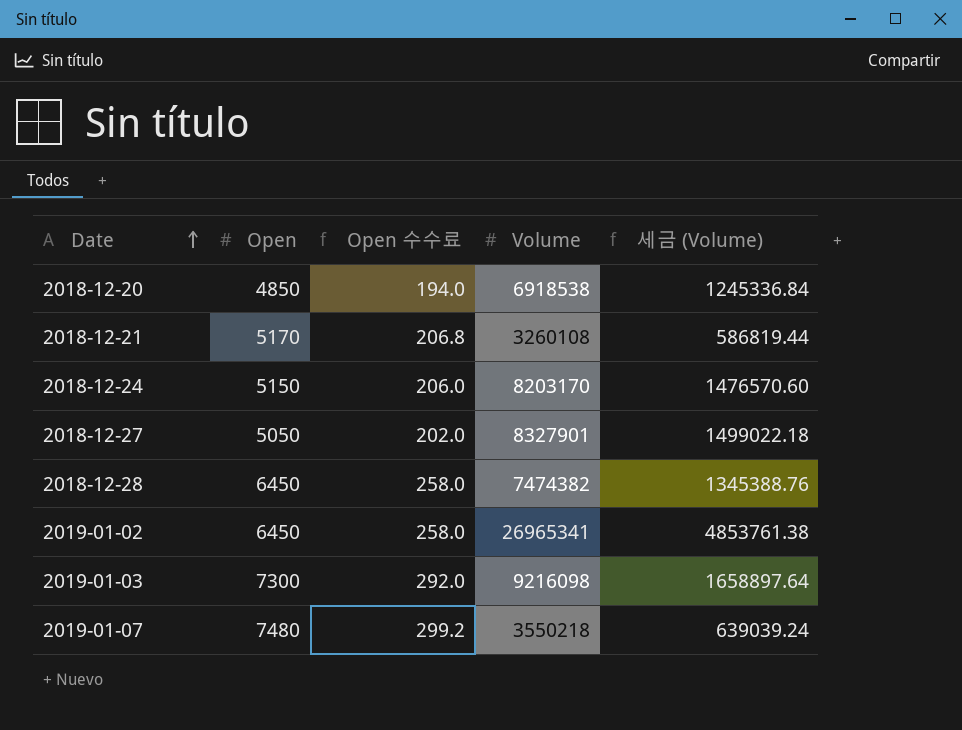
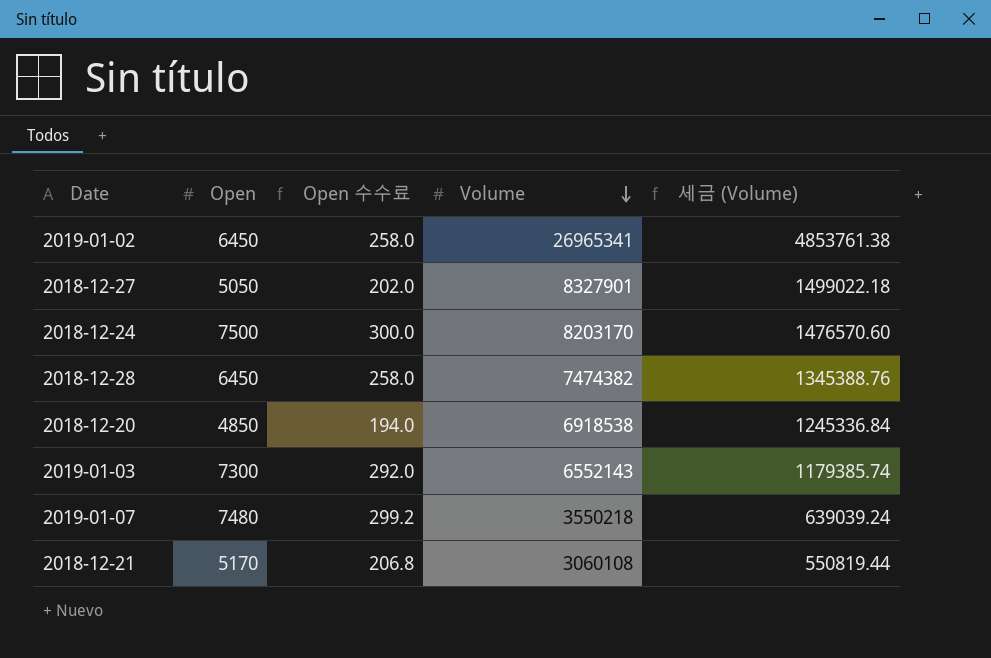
row order: Date ascending -> Volume descending
2018-12-24 | Open: 5150 -> 7500
2018-12-24 | Open 수수료: 206.0 -> 300.0
2019-01-03 | Volume: 9216098 -> 6552143
2019-01-03 | 세금 (Volume): 1658897.64 -> 1179385.74
2018-12-21 | Volume: 3260108 -> 3060108
2018-12-21 | 세금 (Volume): 586819.44 -> 550819.44

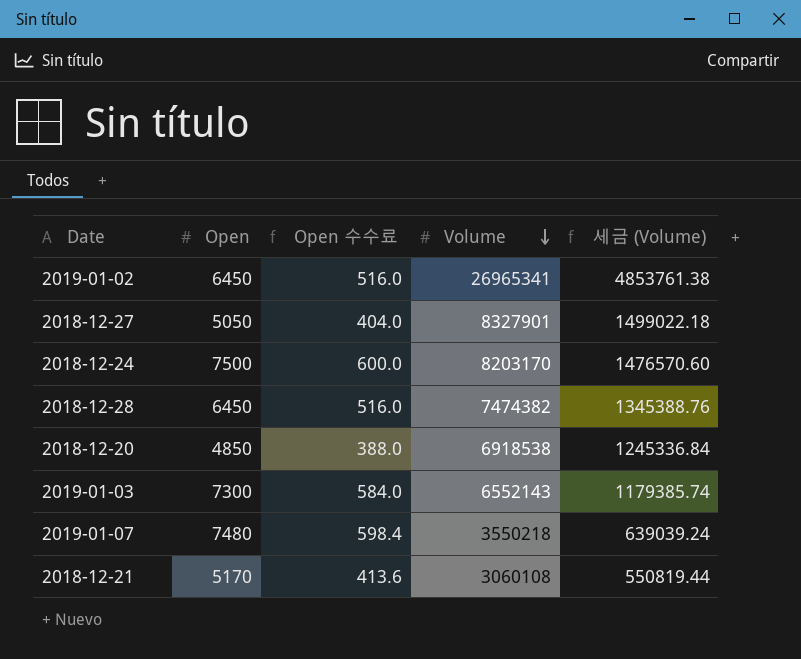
column Open 수수료 | formula: [Open] * 0.04 -> [Open] * 0.08

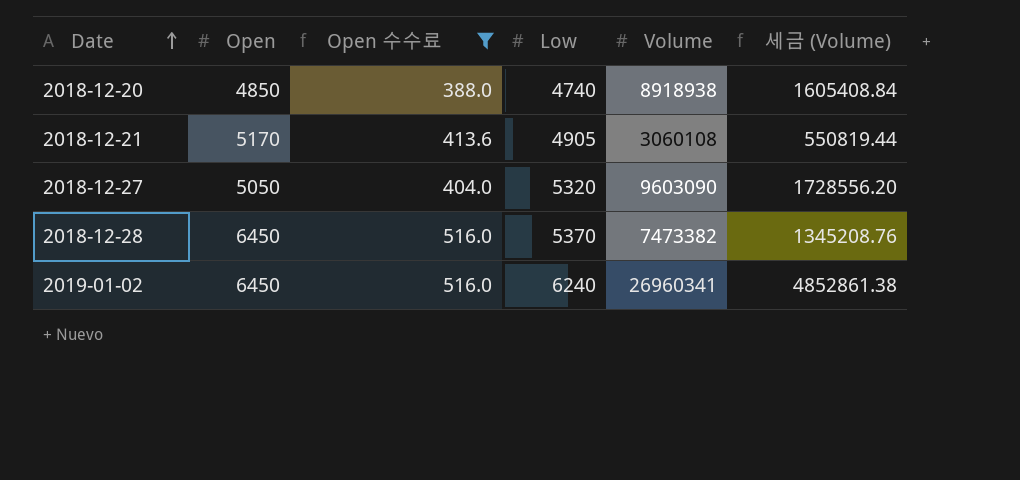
filter: none -> Open 수수료 <= 516.0
row order: Volume descending -> Date ascending
column Low | position: none -> 4
2018-12-20 | Volume: 6918538 -> 8918938
2018-12-20 | 세금 (Volume): 1245336.84 -> 1605408.84
2018-12-27 | Volume: 8327901 -> 9603090
2018-12-27 | 세금 (Volume): 1499022.18 -> 1728556.20
2018-12-28 | Volume: 7474382 -> 7473382
2018-12-28 | 세금 (Volume): 1345388.76 -> 1345208.76
2019-01-02 | Volume: 26965341 -> 26960341
2019-01-02 | 세금 (Volume): 4853761.38 -> 4852861.38

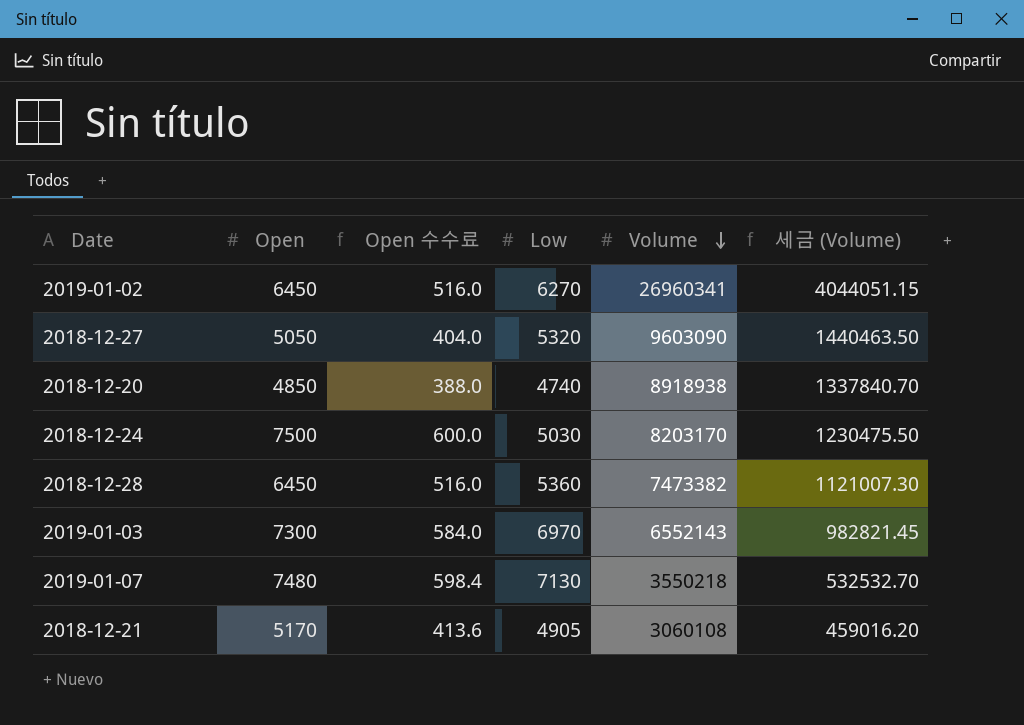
filter: Open 수수료 <= 516.0 -> none
row order: Date ascending -> Volume descending
column 세금 (Volume) | formula: [Volume] * 0.18 -> [Volume] * 0.15
2019-01-02 | Low: 6240 -> 6270
2018-12-28 | Low: 5370 -> 5360

